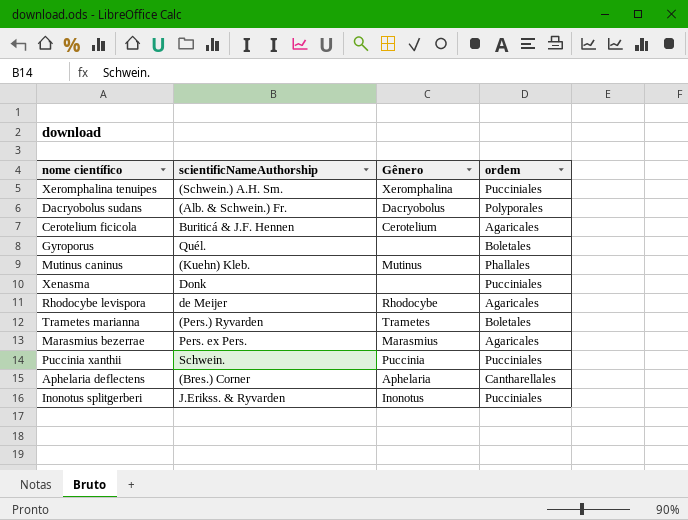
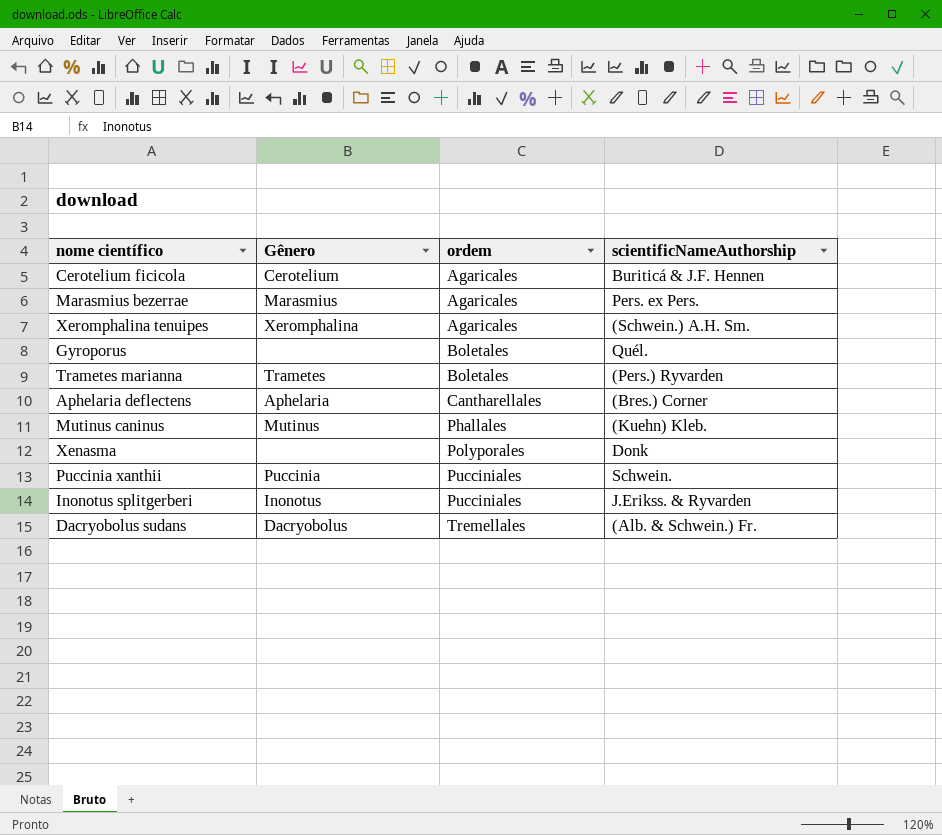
row order: none -> ordem ascending
column scientificNameAuthorship | position: 2 -> 4
row Rhodocybe levispora: de Meijer | Rhodocybe | Agaricales -> none
Xeromphalina tenuipes | ordem: Pucciniales -> Agaricales
Xenasma | ordem: Pucciniales -> Polyporales
Dacryobolus sudans | ordem: Polyporales -> Tremellales

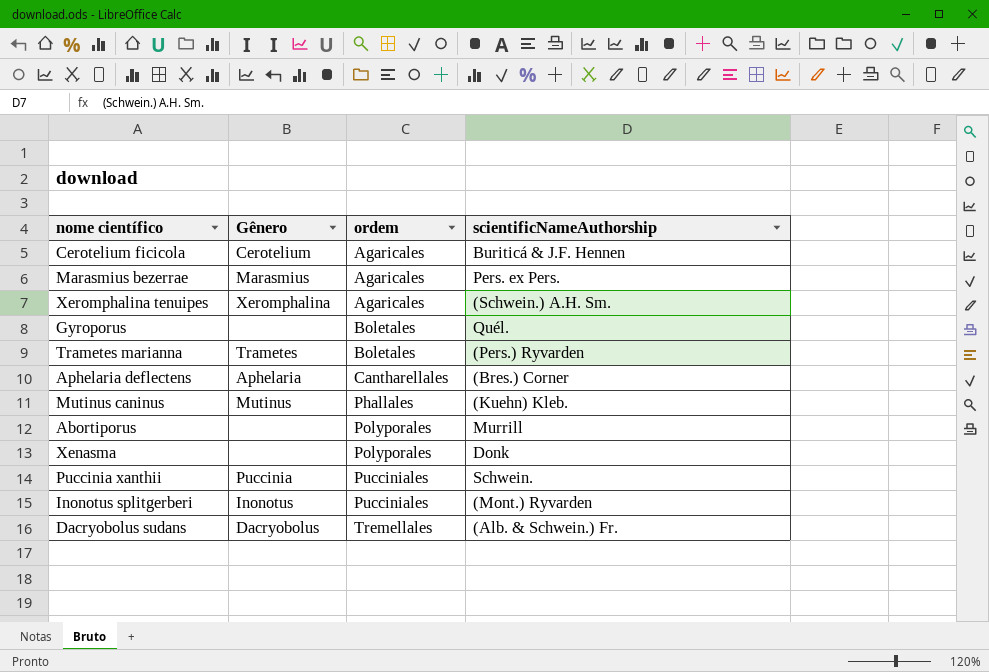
row Abortiporus: none -> none | Polyporales | Murrill
Inonotus splitgerberi | scientificNameAuthorship: J.Erikss. & Ryvarden -> (Mont.) Ryvarden

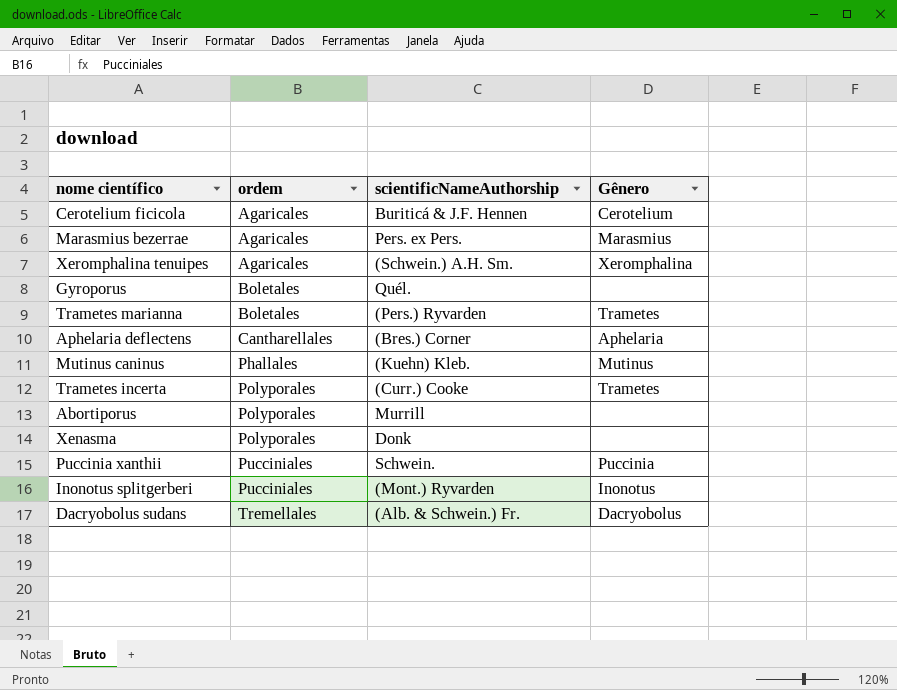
column Gênero | position: 2 -> 4
row Trametes incerta: none -> Polyporales | (Curr.) Cooke | Trametes

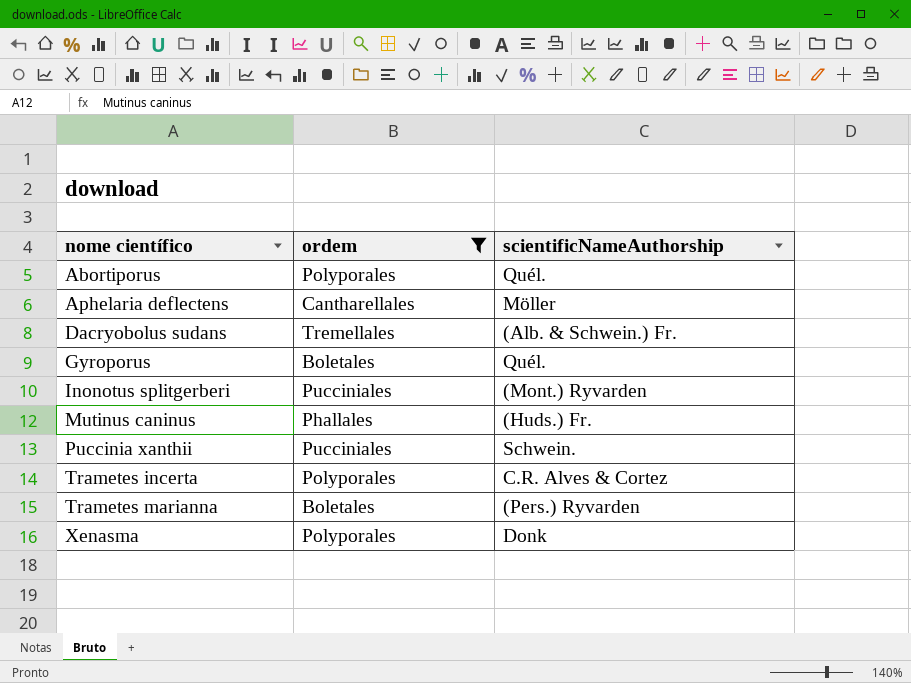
filter: none -> ordem != Agaricales
row order: ordem ascending -> nome científico ascending
column Gênero | position: 4 -> none
Abortiporus | scientificNameAuthorship: Murrill -> Quél.
Aphelaria deflectens | scientificNameAuthorship: (Bres.) Corner -> Möller
Mutinus caninus | scientificNameAuthorship: (Kuehn) Kleb. -> (Huds.) Fr.
Trametes incerta | scientificNameAuthorship: (Curr.) Cooke -> C.R. Alves & Cortez

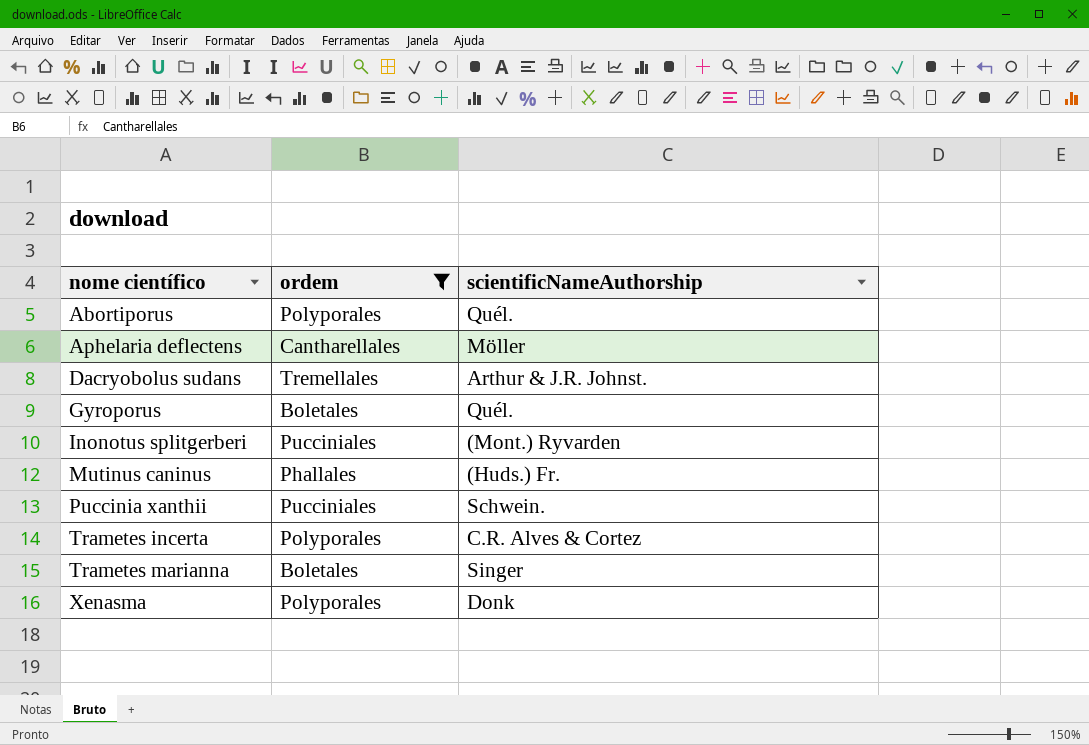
Dacryobolus sudans | scientificNameAuthorship: (Alb. & Schwein.) Fr. -> Arthur & J.R. Johnst.
Trametes marianna | scientificNameAuthorship: (Pers.) Ryvarden -> Singer

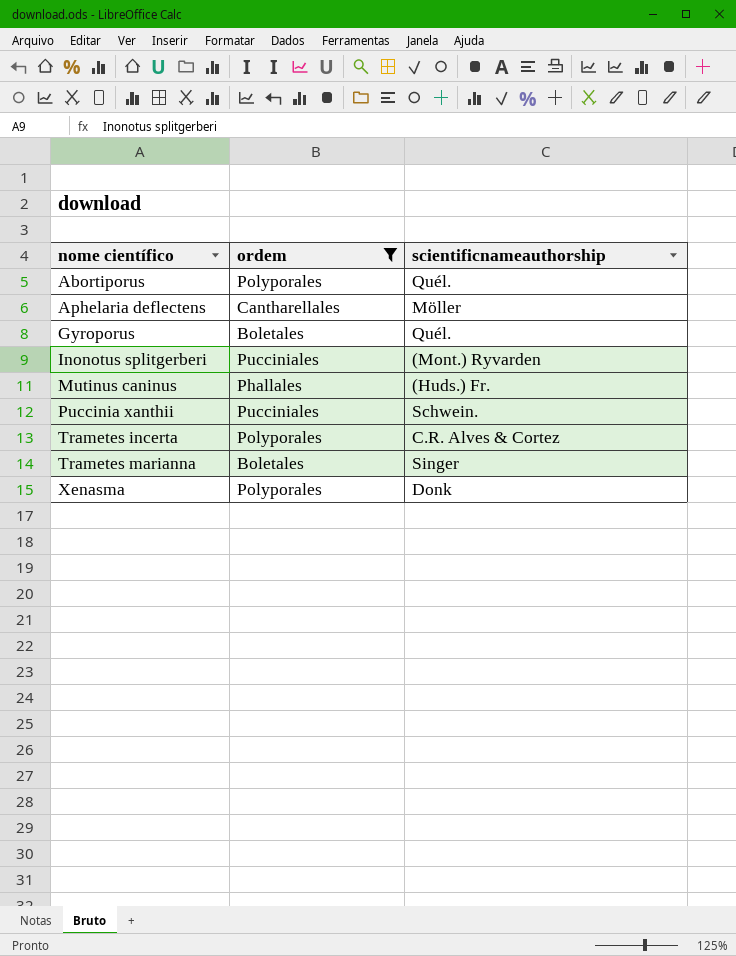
column name: scientificNameAuthorship -> scientificnameauthorship
row Dacryobolus sudans: Tremellales | Arthur & J.R. Johnst. -> none

